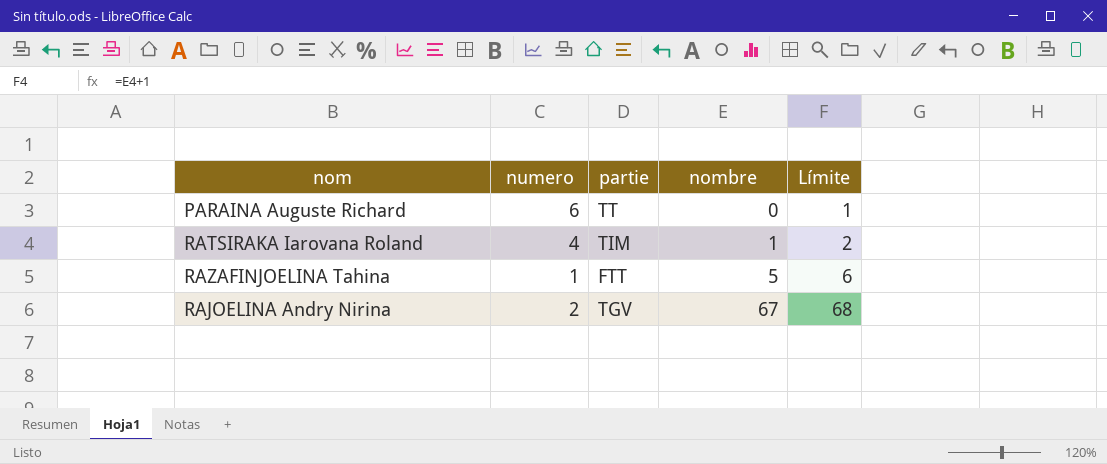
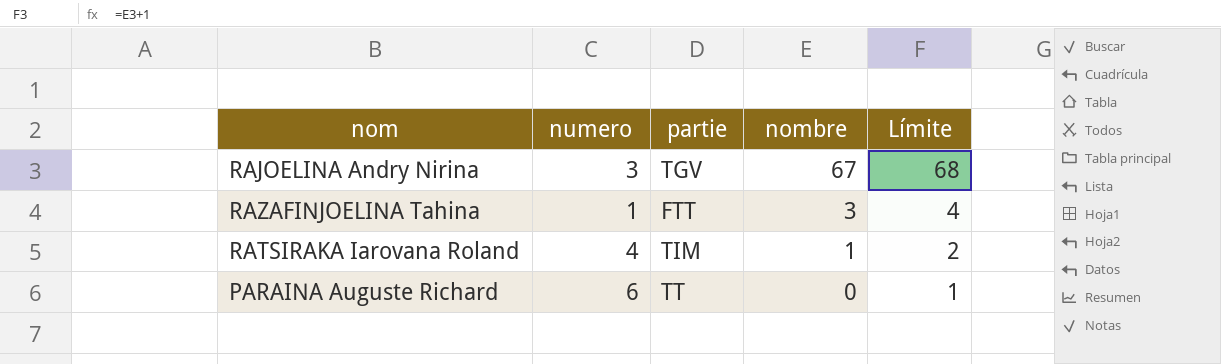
row order: nombre ascending -> nombre descending
RAJOELINA Andry Nirina | numero: 2 -> 3
RAZAFINJOELINA Tahina | nombre: 5 -> 3
RAZAFINJOELINA Tahina | Límite: 6 -> 4

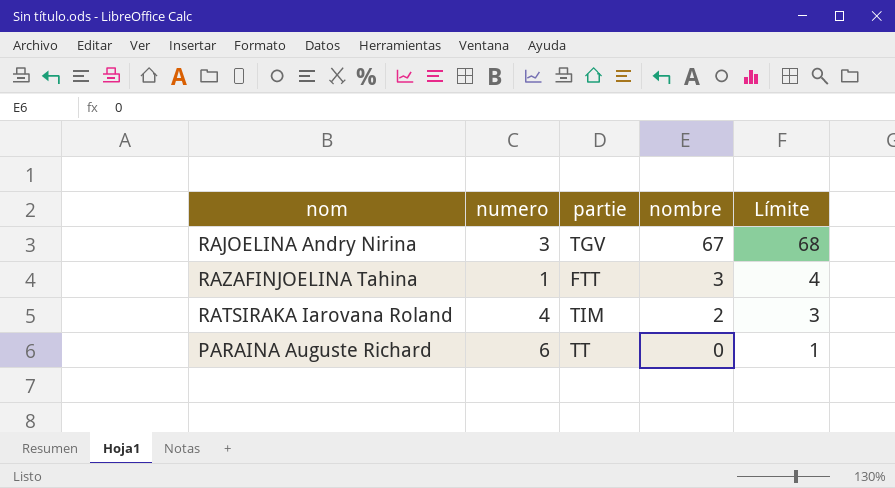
RATSIRAKA Iarovana Roland | nombre: 1 -> 2
RATSIRAKA Iarovana Roland | Límite: 2 -> 3

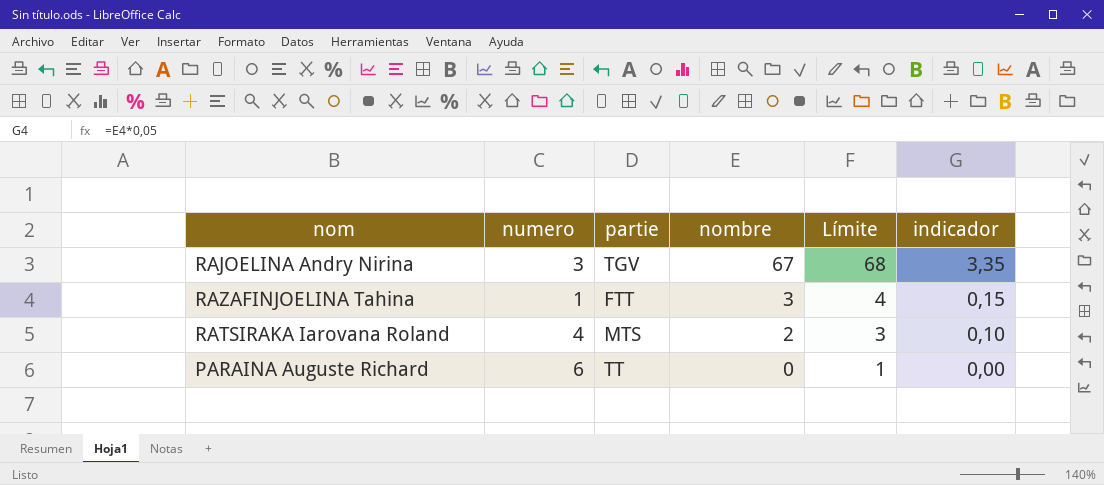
column indicador | formula: none -> [nombre] * 0,05
RATSIRAKA Iarovana Roland | partie: TIM -> MTS

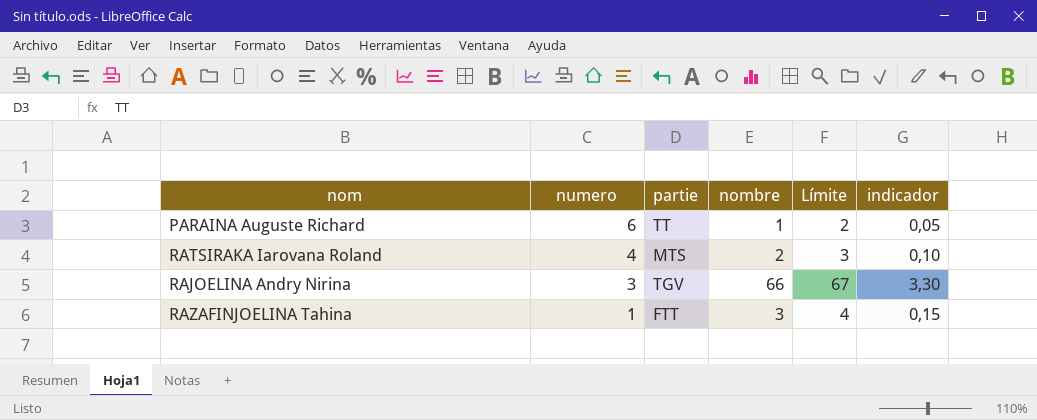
row order: nombre descending -> numero descending
PARAINA Auguste Richard | nombre: 0 -> 1
PARAINA Auguste Richard | Límite: 1 -> 2
PARAINA Auguste Richard | indicador: 0,00 -> 0,05
RAJOELINA Andry Nirina | nombre: 67 -> 66
RAJOELINA Andry Nirina | Límite: 68 -> 67
RAJOELINA Andry Nirina | indicador: 3,35 -> 3,30

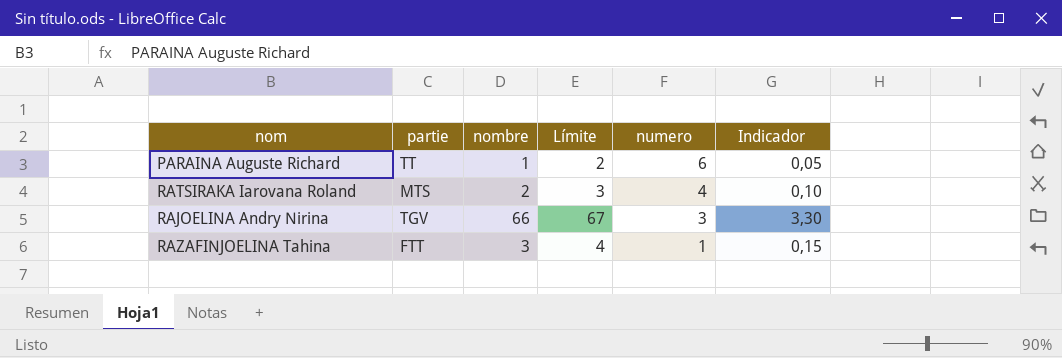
column numero | position: 2 -> 5
column name: indicador -> Indicador

